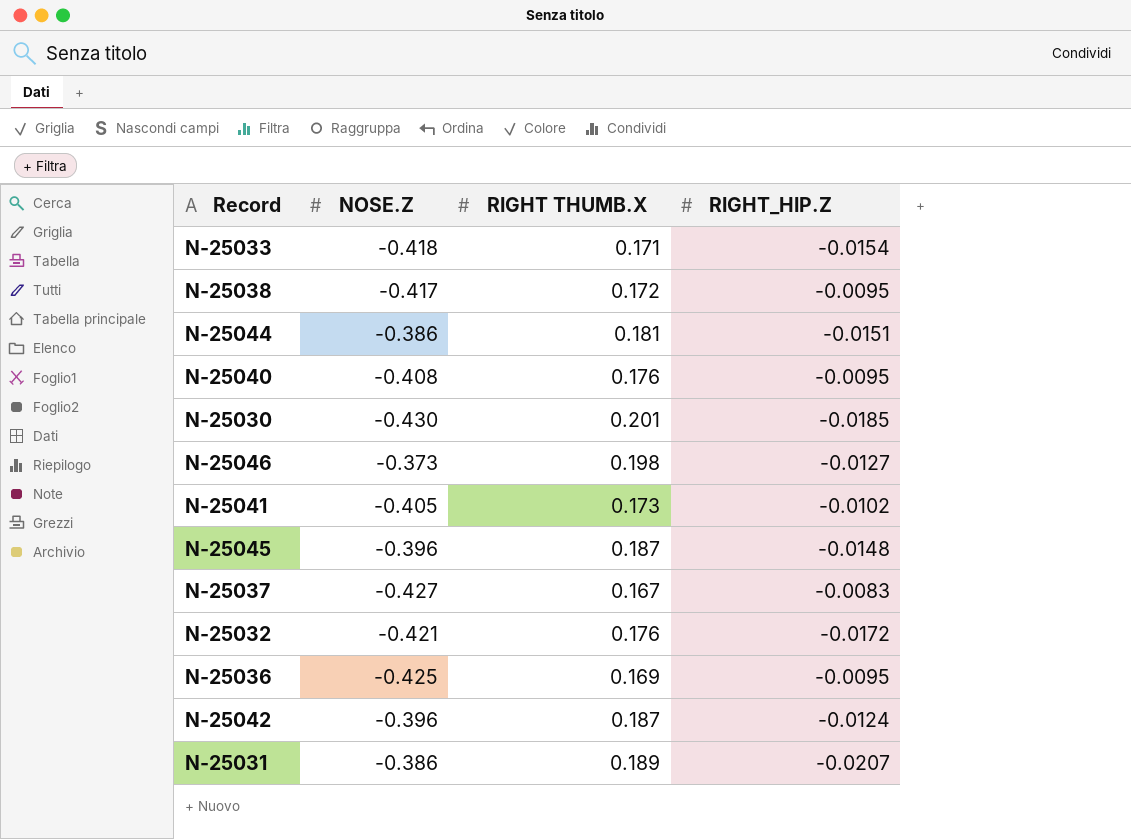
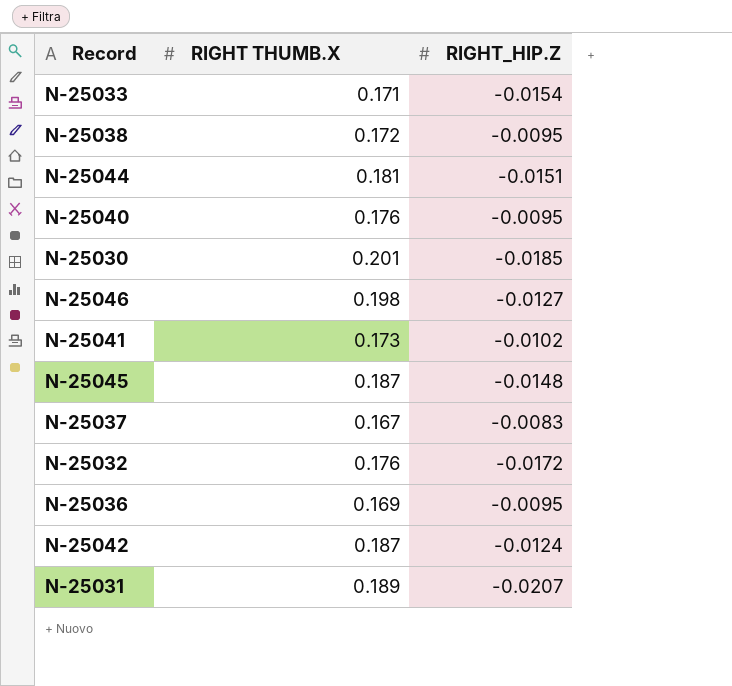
column NOSE.Z | position: 2 -> none

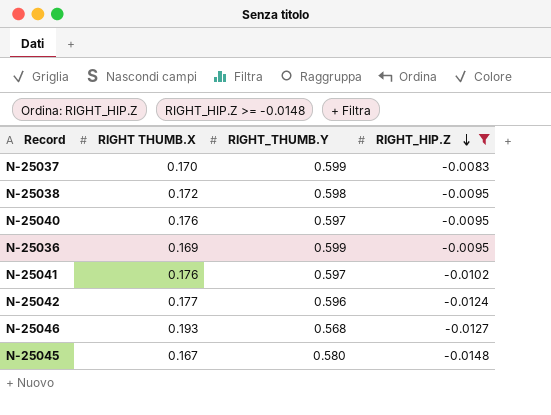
filter: none -> RIGHT_HIP.Z >= -0.0148
row order: none -> RIGHT_HIP.Z descending
column RIGHT_THUMB.Y | position: none -> 3
N-25037 | RIGHT THUMB.X: 0.167 -> 0.170
N-25041 | RIGHT THUMB.X: 0.173 -> 0.176
N-25042 | RIGHT THUMB.X: 0.187 -> 0.177
N-25046 | RIGHT THUMB.X: 0.198 -> 0.193
N-25045 | RIGHT THUMB.X: 0.187 -> 0.167

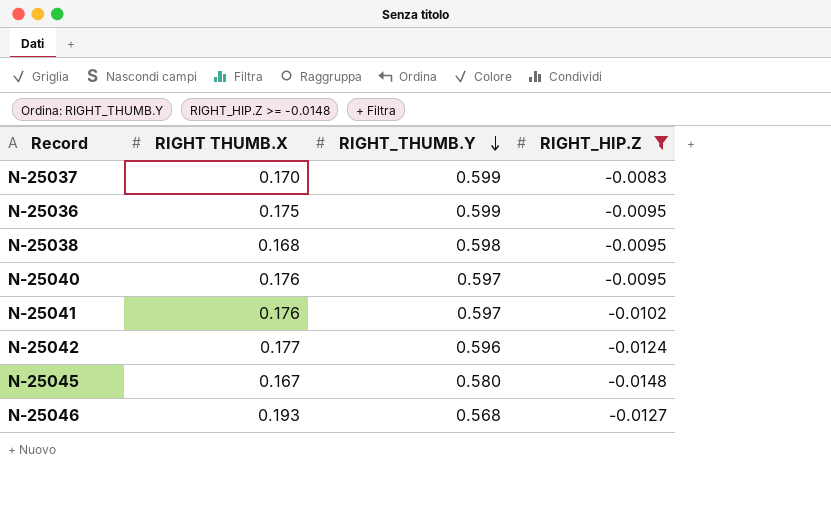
row order: RIGHT_HIP.Z descending -> RIGHT_THUMB.Y descending
N-25036 | RIGHT THUMB.X: 0.169 -> 0.175
N-25038 | RIGHT THUMB.X: 0.172 -> 0.168

